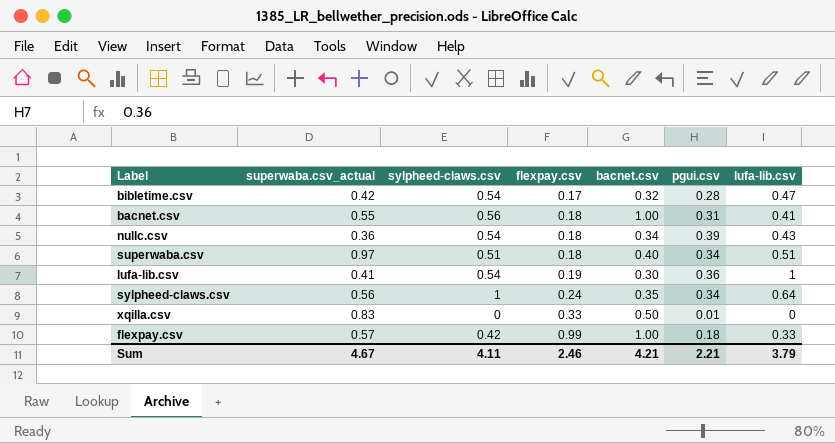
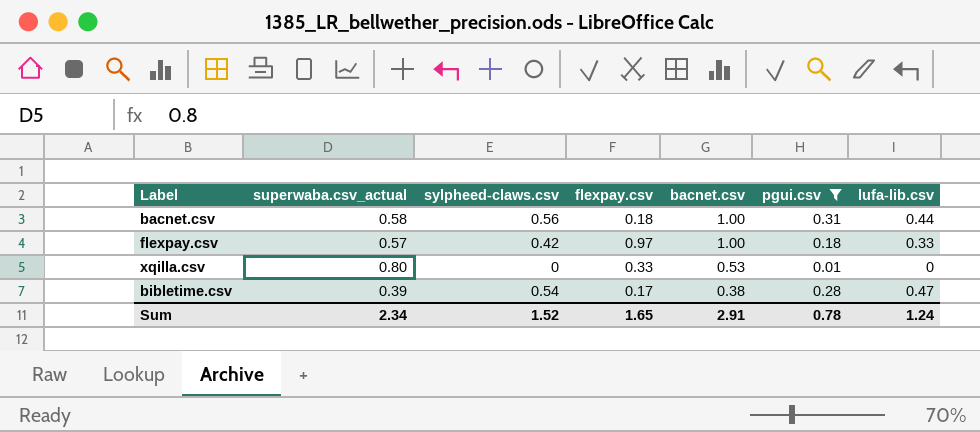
filter: none -> pgui.csv <= 0.31
row order: flexpay.csv ascending -> bacnet.csv descending
bacnet.csv | superwaba.csv_actual: 0.55 -> 0.58
bacnet.csv | lufa-lib.csv: 0.41 -> 0.44
flexpay.csv | flexpay.csv: 0.99 -> 0.97
xqilla.csv | superwaba.csv_actual: 0.83 -> 0.80
xqilla.csv | bacnet.csv: 0.50 -> 0.53
bibletime.csv | superwaba.csv_actual: 0.42 -> 0.39
bibletime.csv | bacnet.csv: 0.32 -> 0.38
Sum | superwaba.csv_actual: 4.67 -> 2.34
Sum | sylpheed-claws.csv: 4.11 -> 1.52
Sum | flexpay.csv: 2.46 -> 1.65
Sum | bacnet.csv: 4.21 -> 2.91
Sum | pgui.csv: 2.21 -> 0.78
Sum | lufa-lib.csv: 3.79 -> 1.24

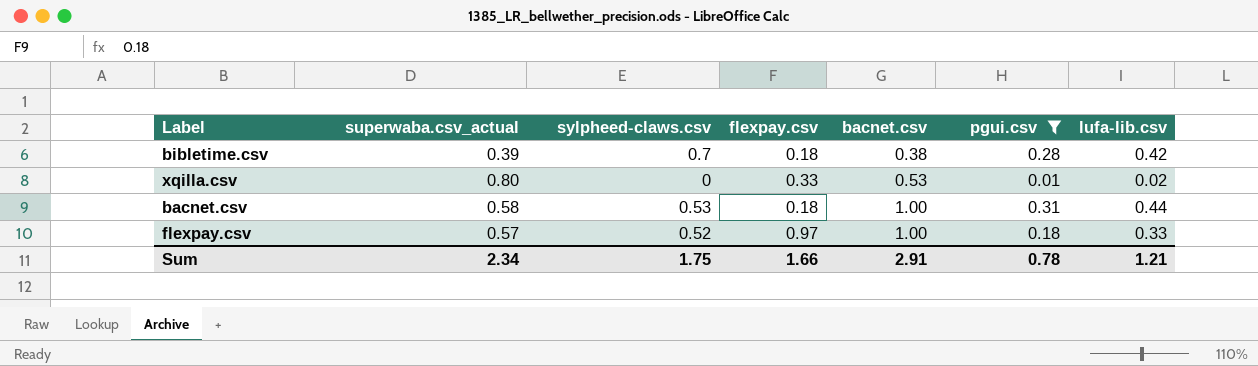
row order: bacnet.csv descending -> bacnet.csv ascending
bibletime.csv | sylpheed-claws.csv: 0.54 -> 0.7
bibletime.csv | flexpay.csv: 0.17 -> 0.18
bibletime.csv | lufa-lib.csv: 0.47 -> 0.42
xqilla.csv | lufa-lib.csv: 0 -> 0.02
bacnet.csv | sylpheed-claws.csv: 0.56 -> 0.53
flexpay.csv | sylpheed-claws.csv: 0.42 -> 0.52
Sum | sylpheed-claws.csv: 1.52 -> 1.75
Sum | flexpay.csv: 1.65 -> 1.66
Sum | lufa-lib.csv: 1.24 -> 1.21

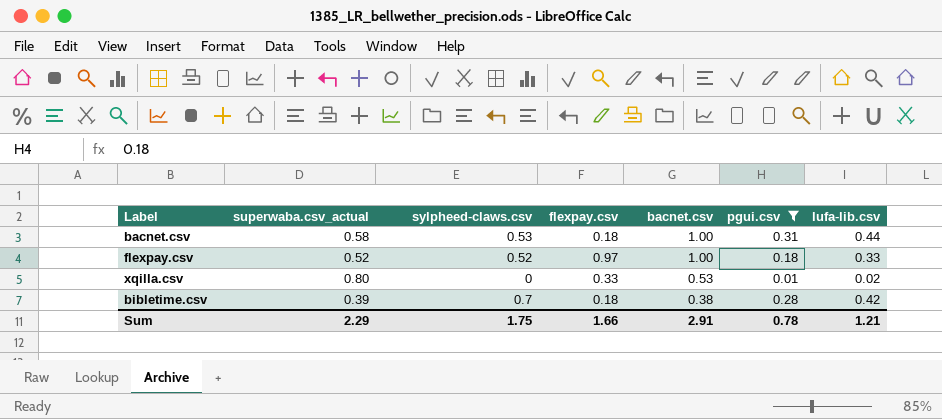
row order: bacnet.csv ascending -> bacnet.csv descending
flexpay.csv | superwaba.csv_actual: 0.57 -> 0.52
Sum | superwaba.csv_actual: 2.34 -> 2.29

